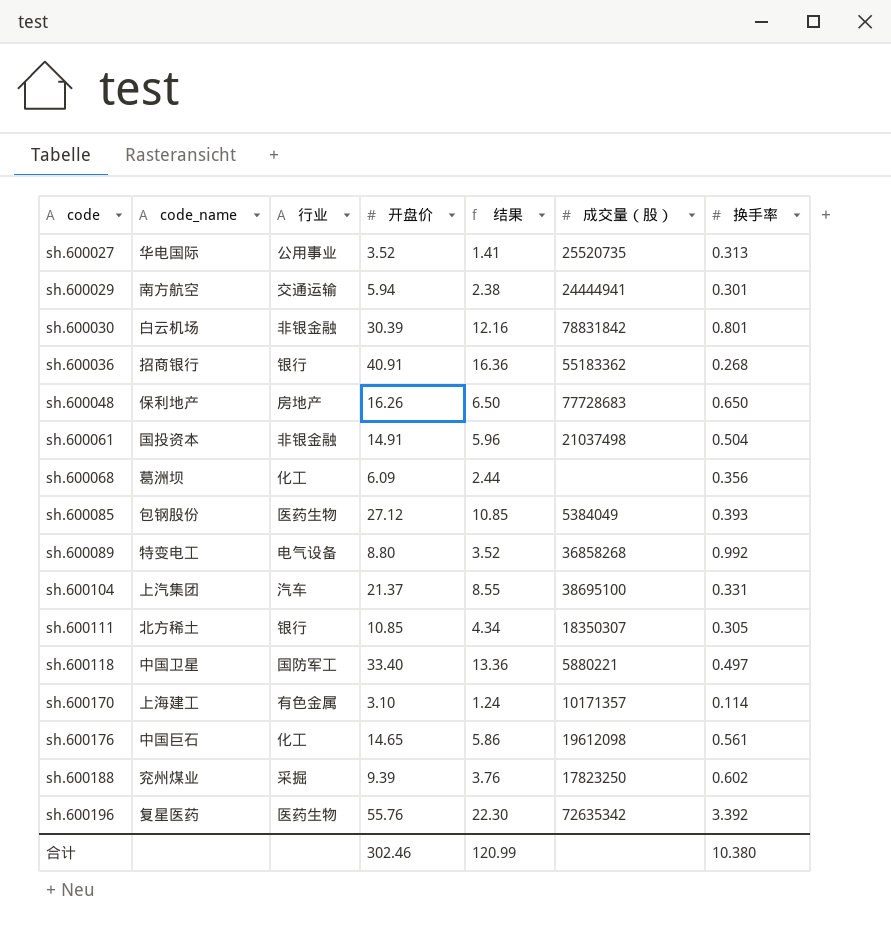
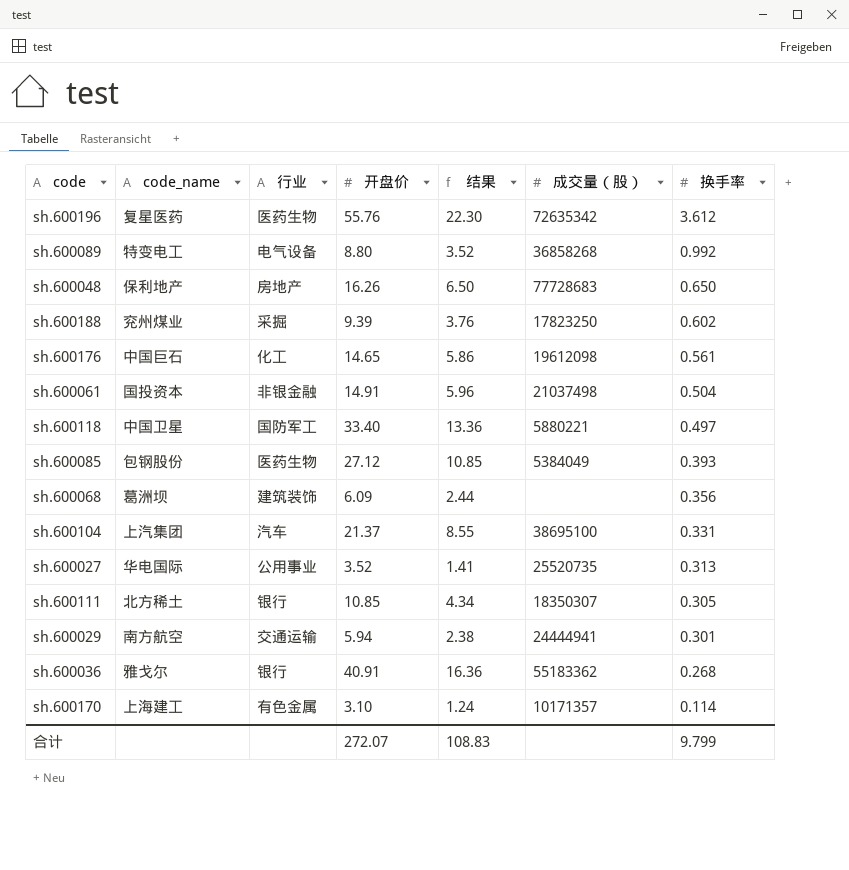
row order: code ascending -> 换手率 descending
row sh.600030: 白云机场 | 非银金融 | 30.39 | 12.16 | 78831842 | 0.801 -> none
sh.600196 | 换手率: 3.392 -> 3.612
sh.600068 | 行业: 化工 -> 建筑装饰
sh.600036 | code_name: 招商银行 -> 雅戈尔
合计 | 开盘价: 302.46 -> 272.07
合计 | 结果: 120.99 -> 108.83
合计 | 换手率: 10.380 -> 9.799

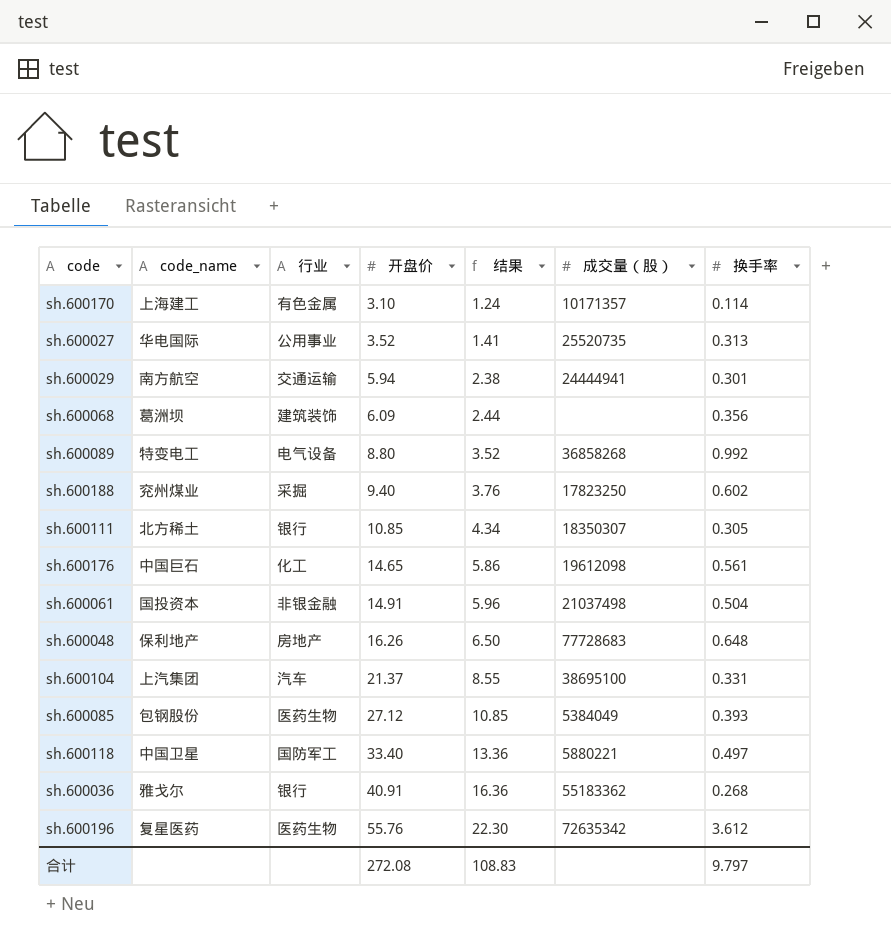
row order: 换手率 descending -> 开盘价 ascending
sh.600188 | 开盘价: 9.39 -> 9.40
sh.600048 | 换手率: 0.650 -> 0.648
合计 | 开盘价: 272.07 -> 272.08
合计 | 换手率: 9.799 -> 9.797

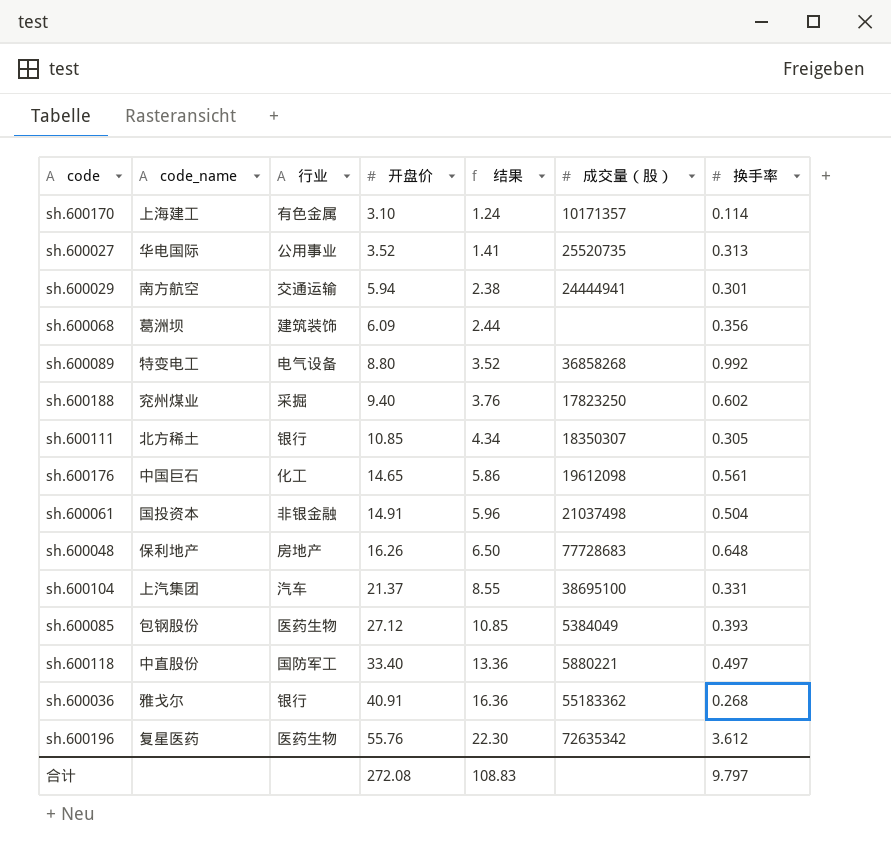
sh.600118 | code_name: 中国卫星 -> 中直股份

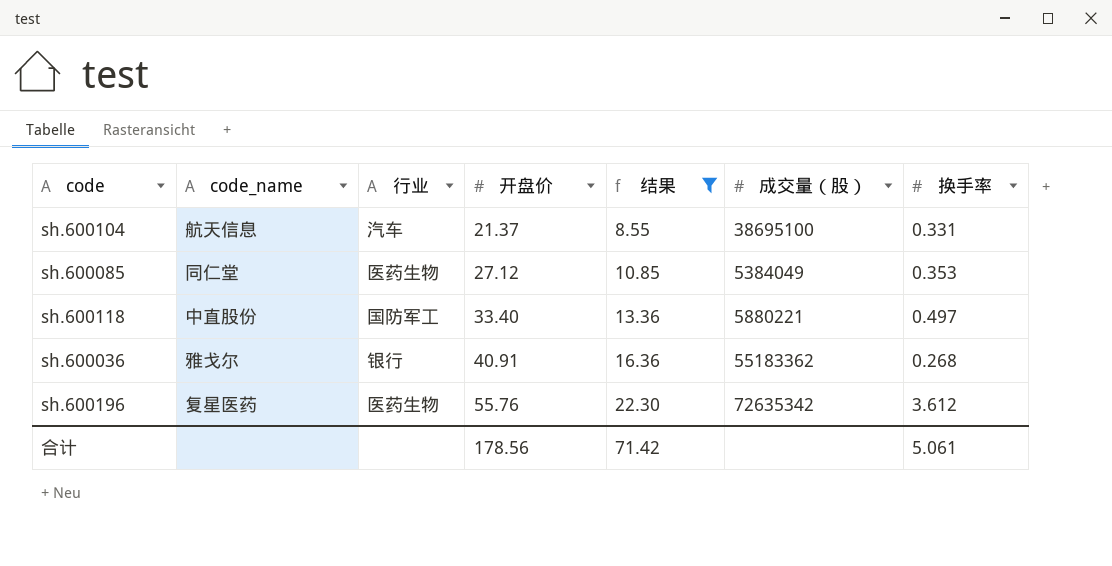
filter: none -> 结果 >= 8.55
sh.600104 | code_name: 上汽集团 -> 航天信息
sh.600085 | code_name: 包钢股份 -> 同仁堂
sh.600085 | 换手率: 0.393 -> 0.353
合计 | 开盘价: 272.08 -> 178.56
合计 | 结果: 108.83 -> 71.42
合计 | 换手率: 9.797 -> 5.061

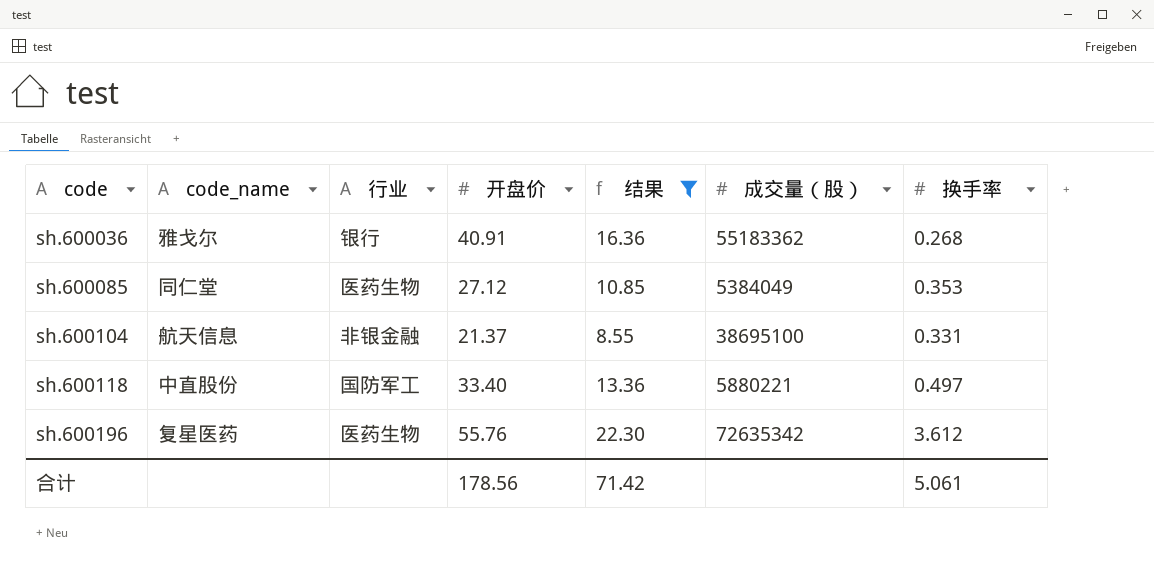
row order: 开盘价 ascending -> code ascending
sh.600104 | 行业: 汽车 -> 非银金融

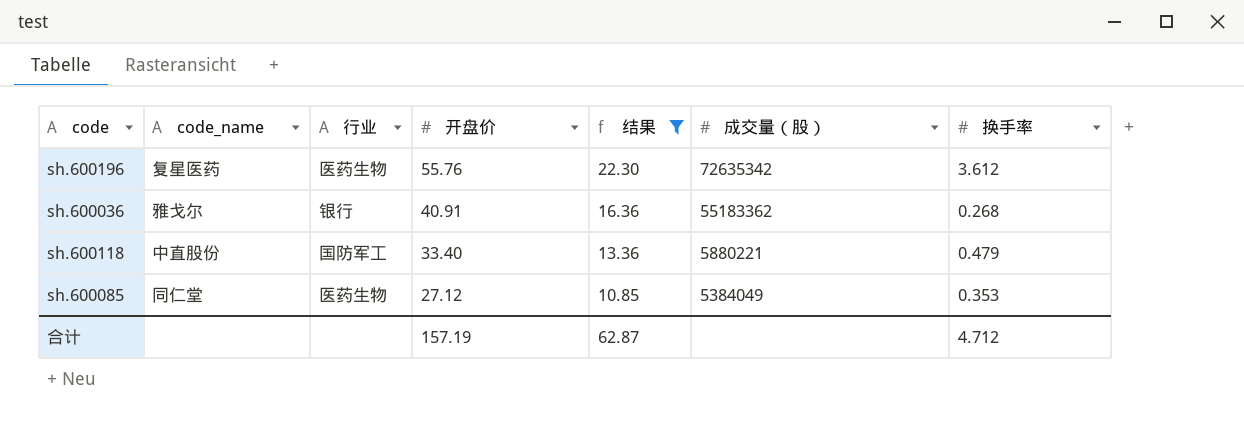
row order: code ascending -> 开盘价 descending
row sh.600104: 航天信息 | 非银金融 | 21.37 | 8.55 | 38695100 | 0.331 -> none
sh.600118 | 换手率: 0.497 -> 0.479
合计 | 开盘价: 178.56 -> 157.19
合计 | 结果: 71.42 -> 62.87
合计 | 换手率: 5.061 -> 4.712

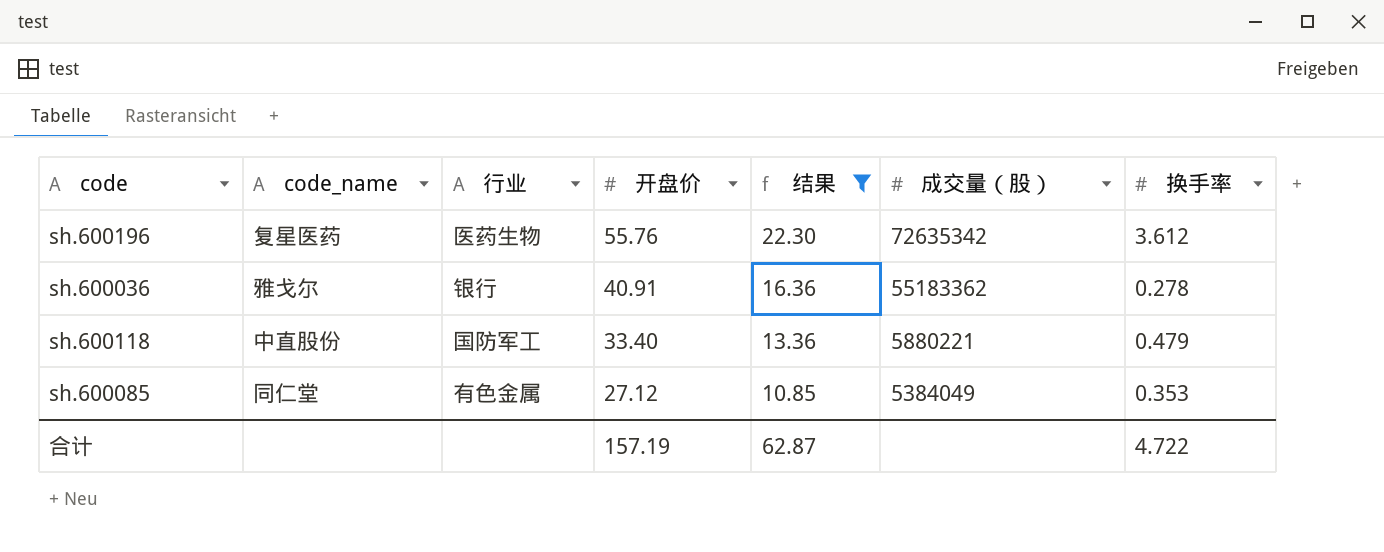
sh.600036 | 换手率: 0.268 -> 0.278
sh.600085 | 行业: 医药生物 -> 有色金属
合计 | 换手率: 4.712 -> 4.722

